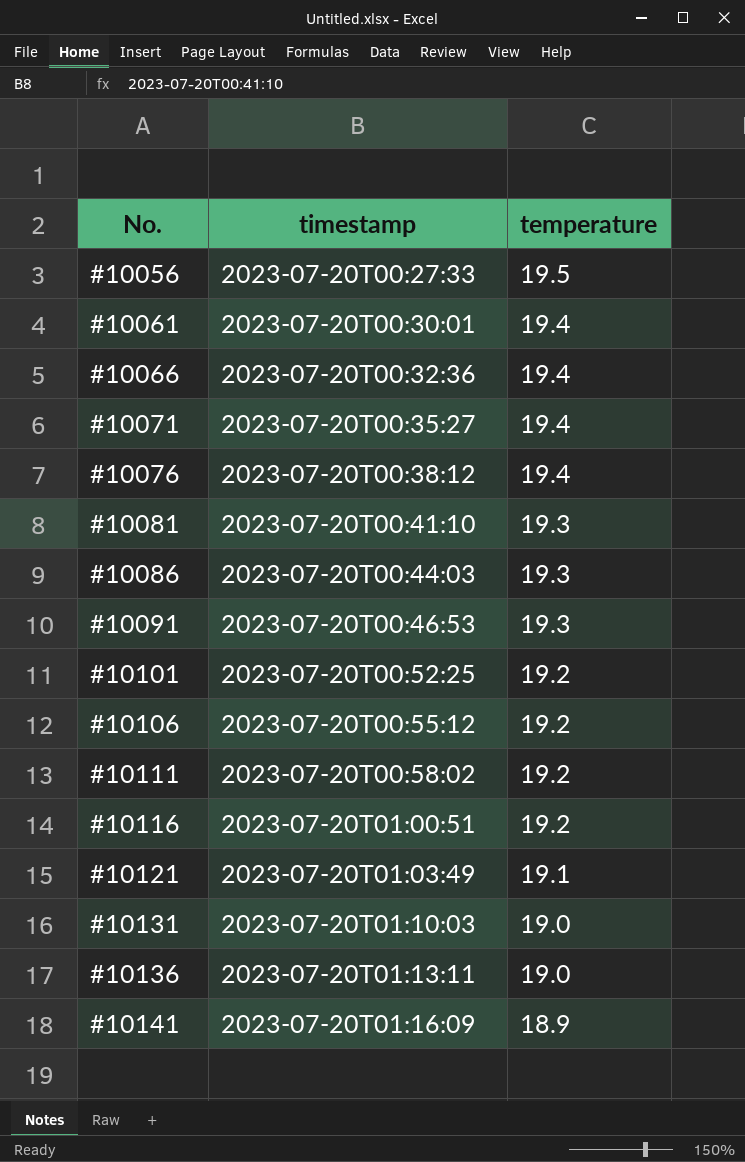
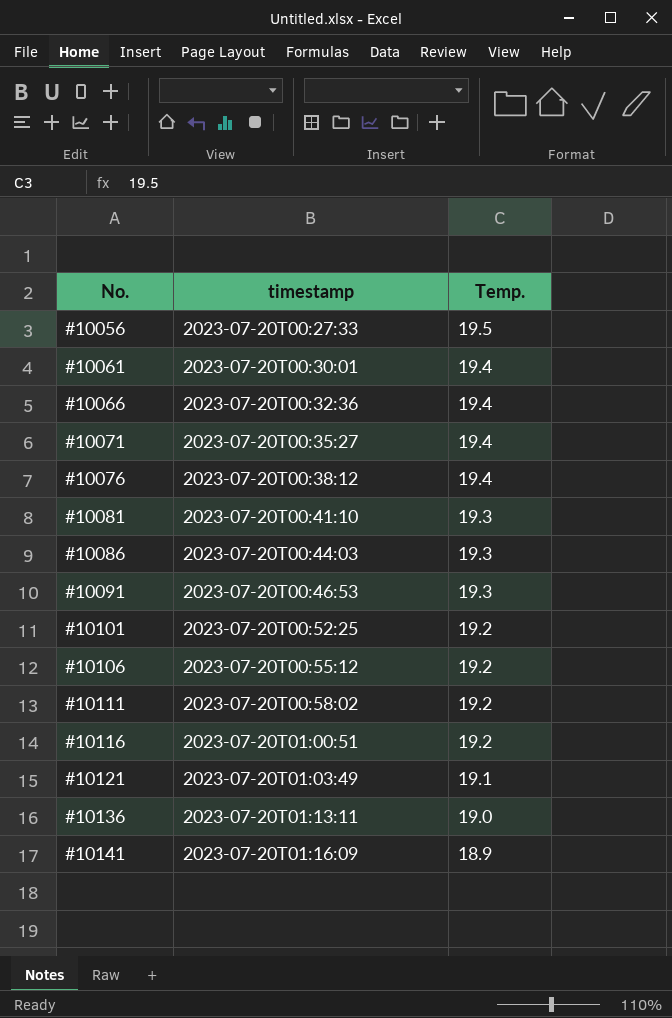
column name: temperature -> Temp.
row #10131: 2023-07-20T01:10:03 | 19.0 -> none

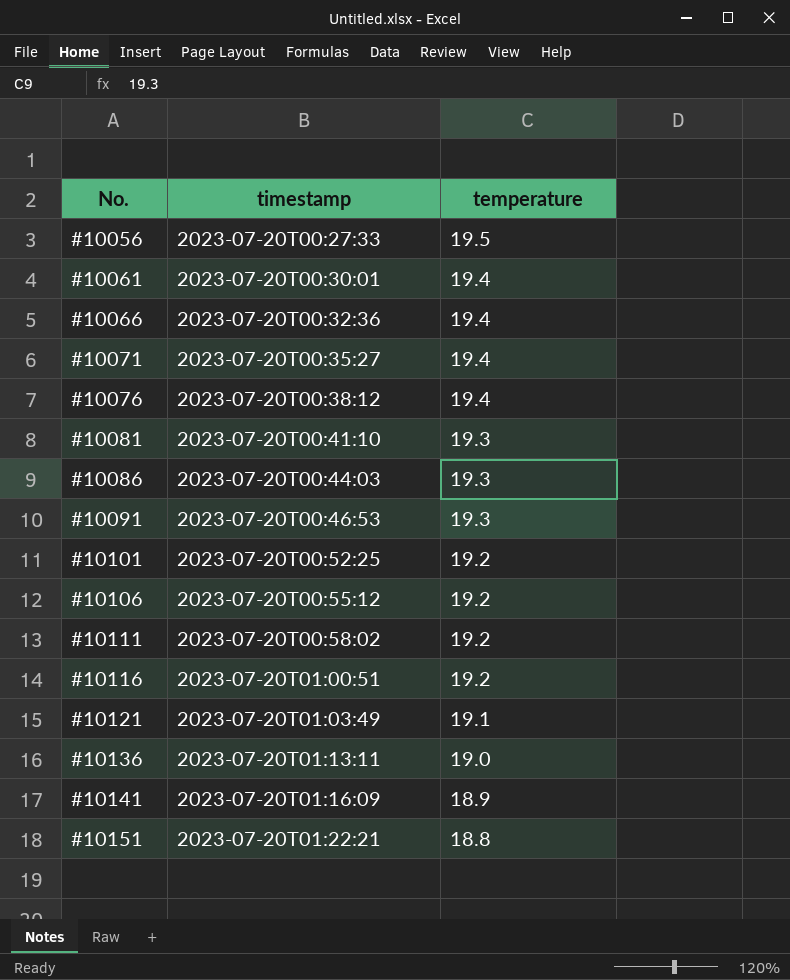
column name: Temp. -> temperature
row #10151: none -> 2023-07-20T01:22:21 | 18.8

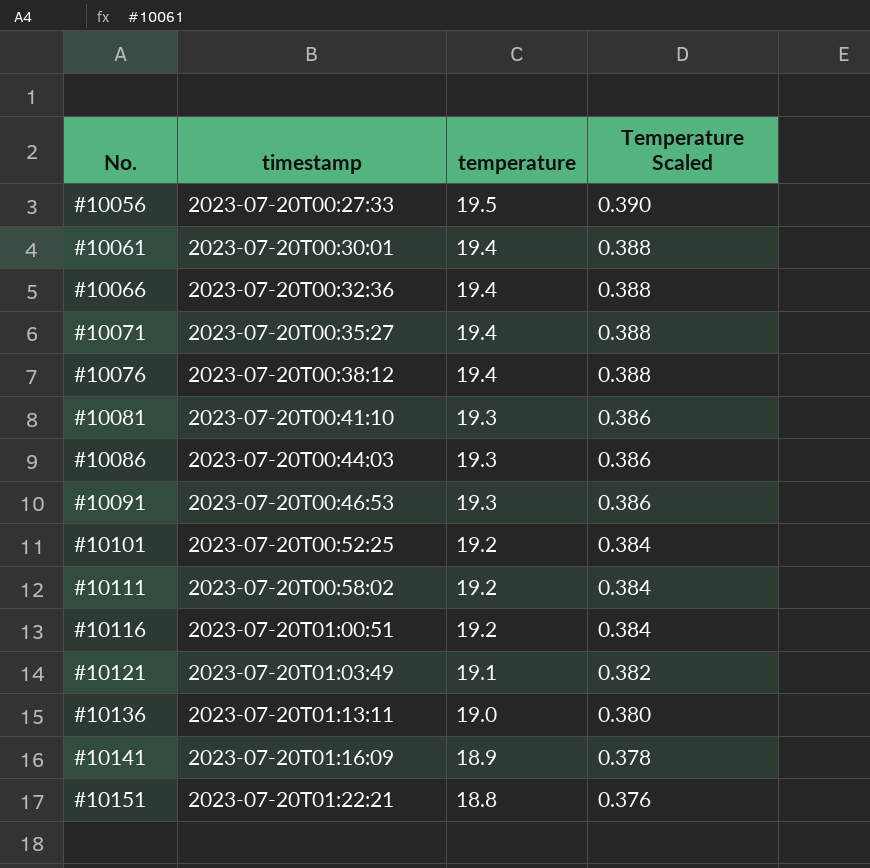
column Temperature Scaled | formula: none -> [temperature] * 0.02
row #10106: 2023-07-20T00:55:12 | 19.2 -> none

